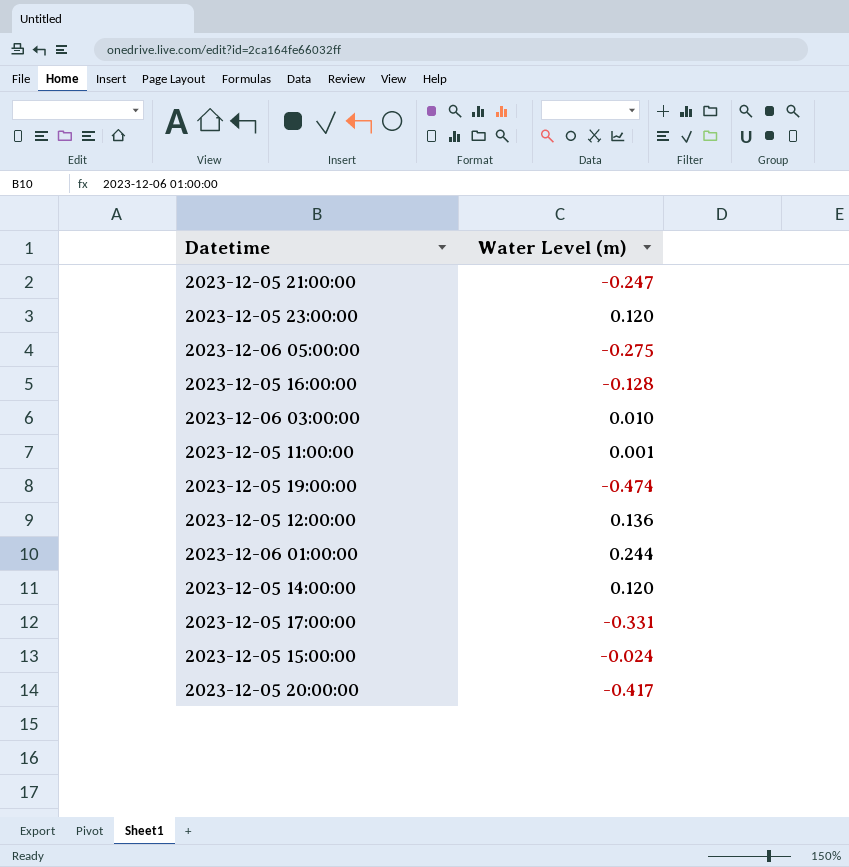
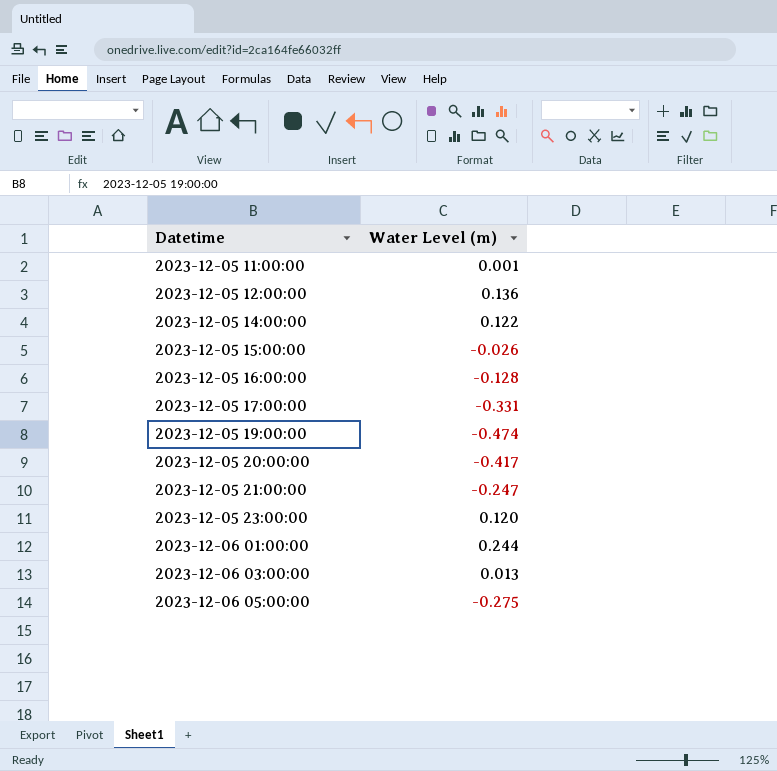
row order: none -> Datetime ascending
2023-12-05 14:00:00 | Water Level (m): 0.120 -> 0.122
2023-12-05 15:00:00 | Water Level (m): -0.024 -> -0.026
2023-12-06 03:00:00 | Water Level (m): 0.010 -> 0.013

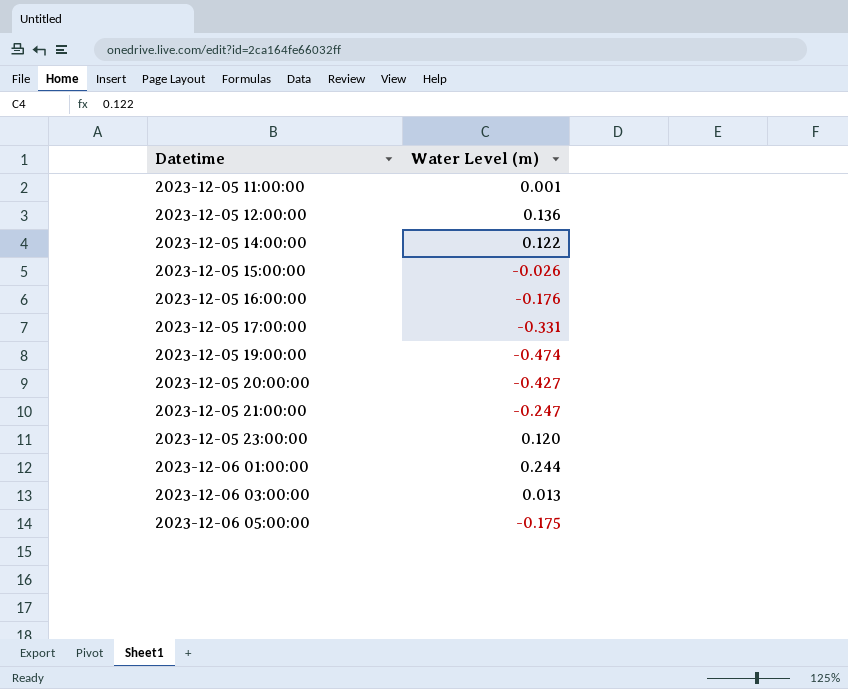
2023-12-05 16:00:00 | Water Level (m): -0.128 -> -0.176
2023-12-05 20:00:00 | Water Level (m): -0.417 -> -0.427
2023-12-06 05:00:00 | Water Level (m): -0.275 -> -0.175

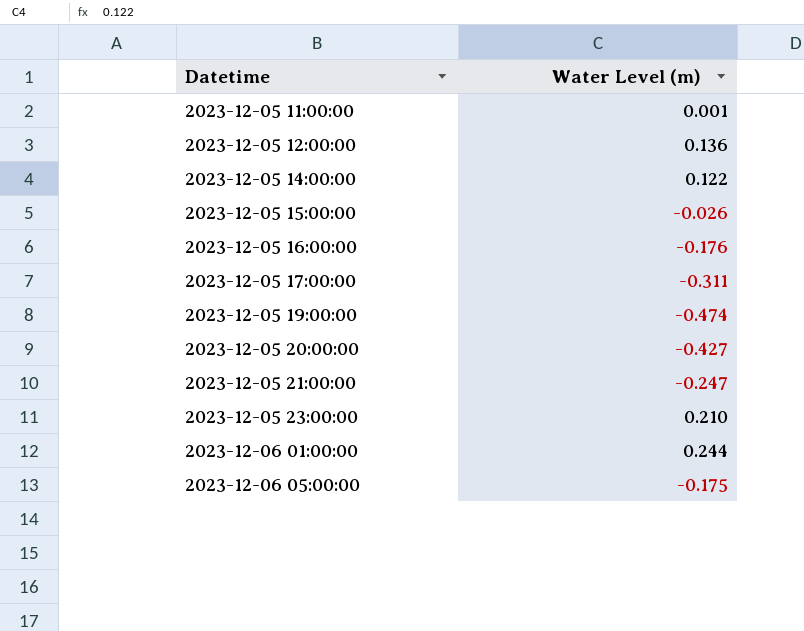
row 2023-12-06 03:00:00: 0.013 -> none
2023-12-05 17:00:00 | Water Level (m): -0.331 -> -0.311
2023-12-05 23:00:00 | Water Level (m): 0.120 -> 0.210

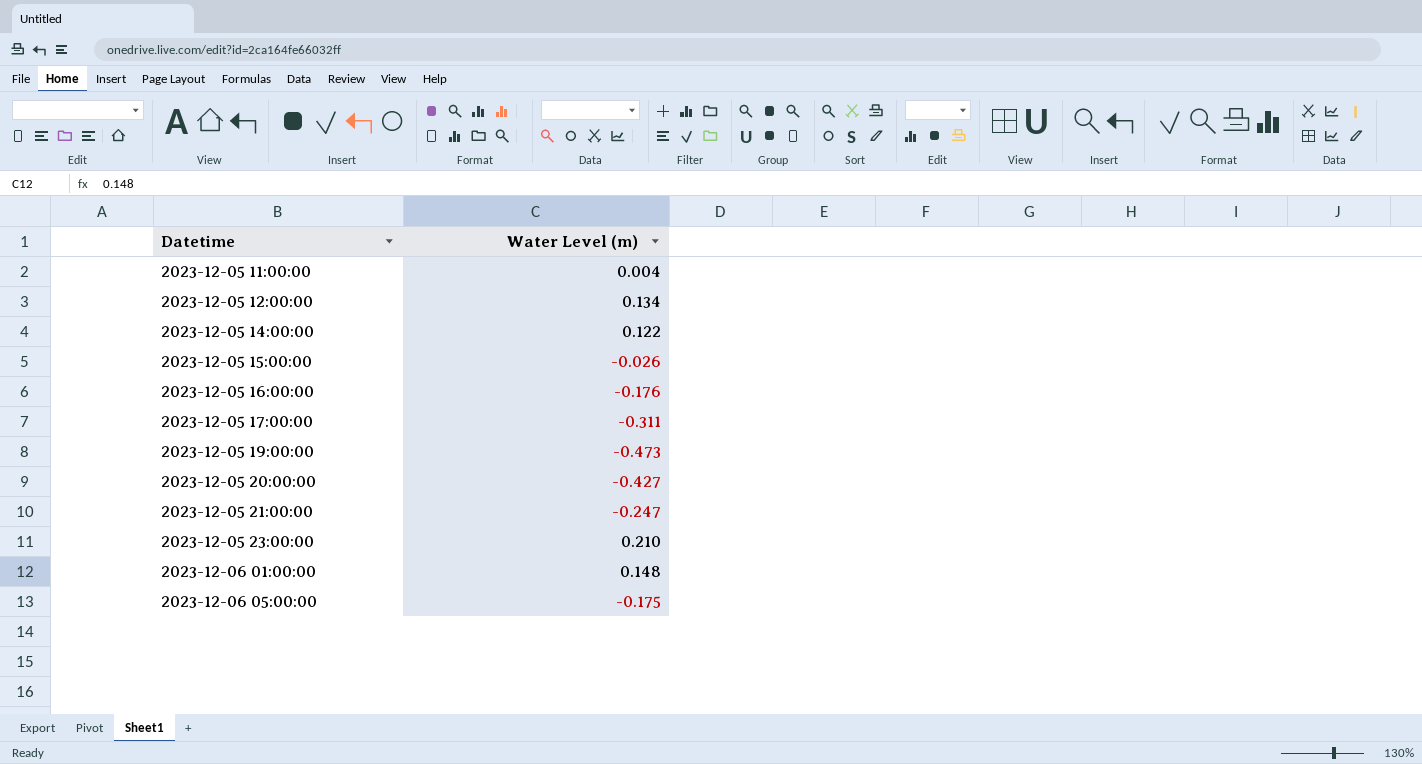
2023-12-05 11:00:00 | Water Level (m): 0.001 -> 0.004
2023-12-05 12:00:00 | Water Level (m): 0.136 -> 0.134
2023-12-05 19:00:00 | Water Level (m): -0.474 -> -0.473
2023-12-06 01:00:00 | Water Level (m): 0.244 -> 0.148

